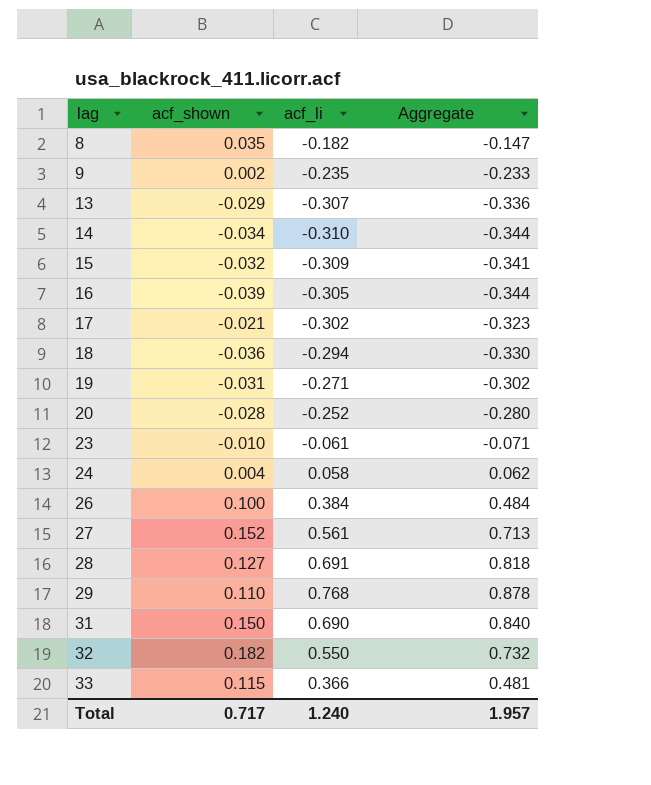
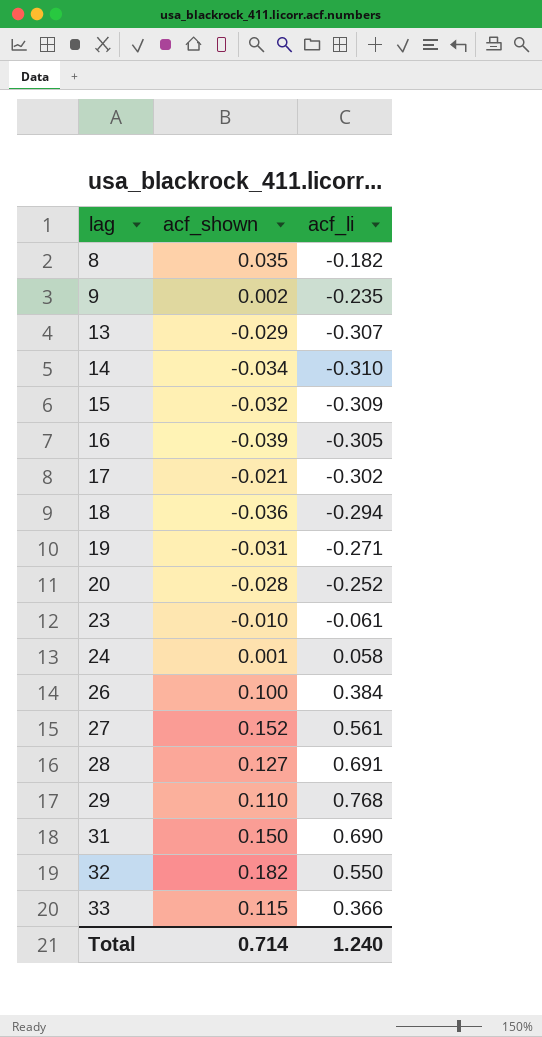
column Aggregate | formula: [acf_shown] + [acf_li] -> none
24 | acf_shown: 0.004 -> 0.001
Total | acf_shown: 0.717 -> 0.714

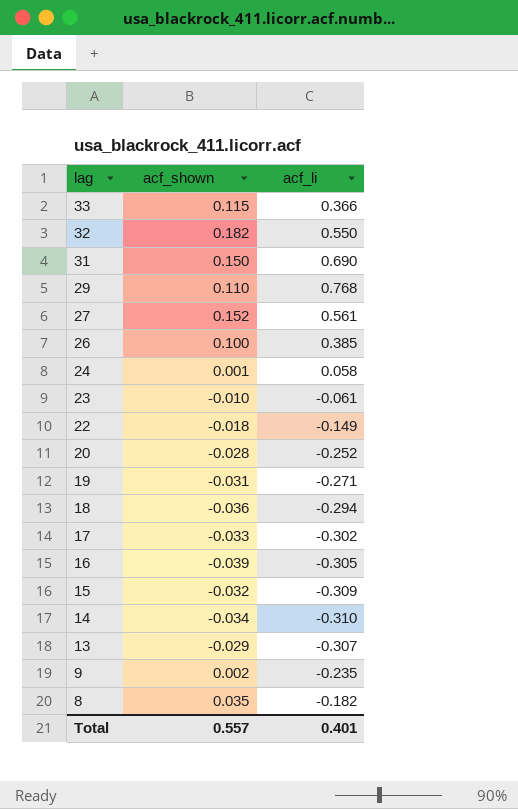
row order: lag ascending -> lag descending
row 28: 0.127 | 0.691 -> none
26 | acf_li: 0.384 -> 0.385
row 22: none -> -0.018 | -0.149
17 | acf_shown: -0.021 -> -0.033
Total | acf_shown: 0.714 -> 0.557
Total | acf_li: 1.240 -> 0.401

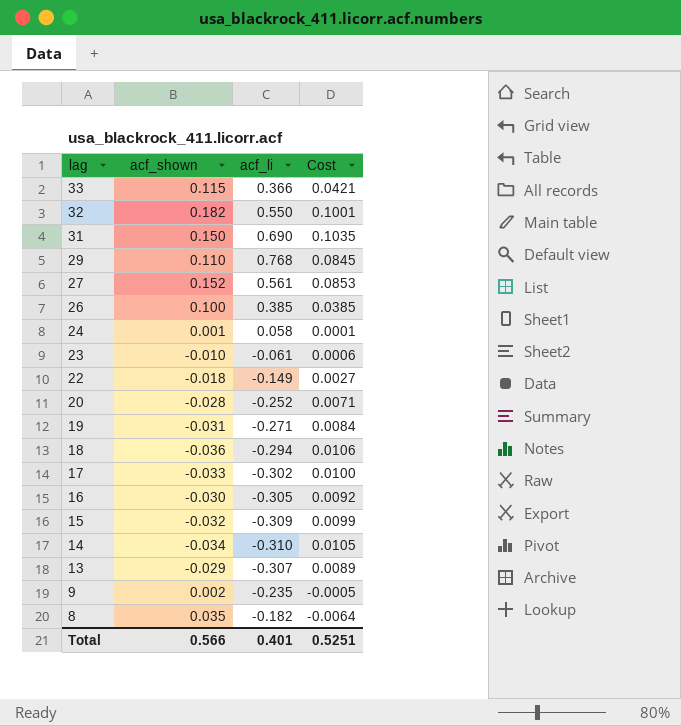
column Cost | formula: none -> [acf_shown] * [acf_li]
16 | acf_shown: -0.039 -> -0.030
Total | acf_shown: 0.557 -> 0.566

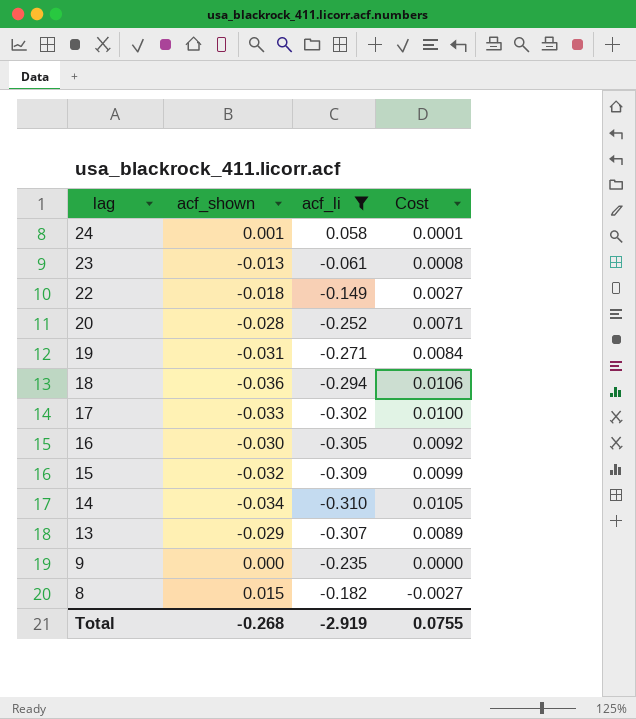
filter: none -> acf_li <= 0.058
23 | acf_shown: -0.010 -> -0.013
23 | Cost: 0.0006 -> 0.0008
9 | acf_shown: 0.002 -> 0.000
9 | Cost: -0.0005 -> 0.0000
8 | acf_shown: 0.035 -> 0.015
8 | Cost: -0.0064 -> -0.0027
Total | acf_shown: 0.566 -> -0.268
Total | acf_li: 0.401 -> -2.919
Total | Cost: 0.5251 -> 0.0755

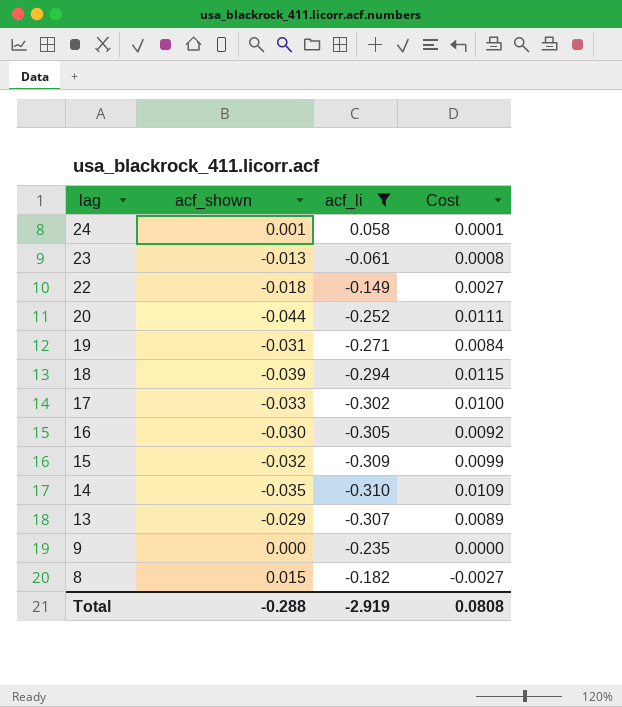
20 | acf_shown: -0.028 -> -0.044
20 | Cost: 0.0071 -> 0.0111
18 | acf_shown: -0.036 -> -0.039
18 | Cost: 0.0106 -> 0.0115
14 | acf_shown: -0.034 -> -0.035
14 | Cost: 0.0105 -> 0.0109
Total | acf_shown: -0.268 -> -0.288
Total | Cost: 0.0755 -> 0.0808

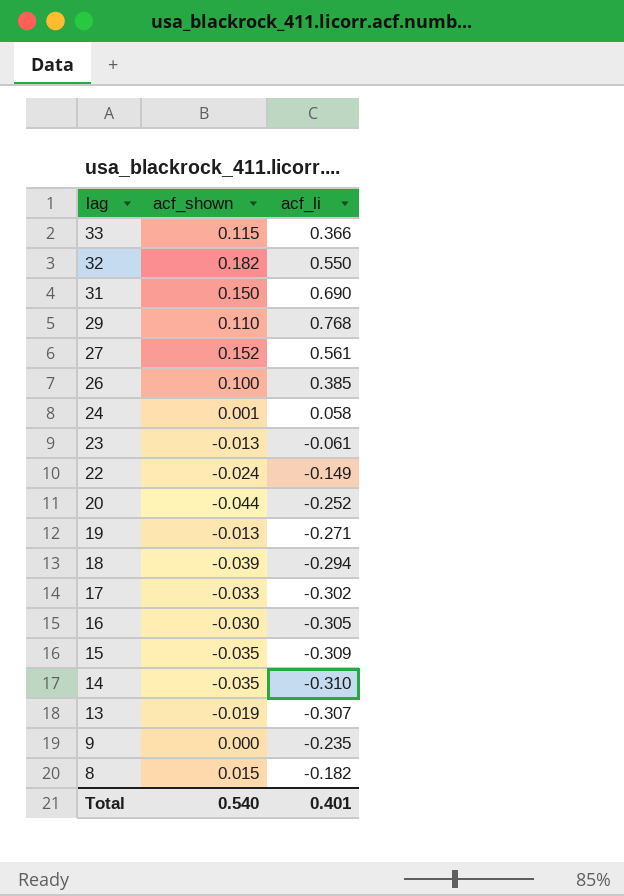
filter: acf_li <= 0.058 -> none
column Cost | formula: [acf_shown] * [acf_li] -> none
22 | acf_shown: -0.018 -> -0.024
19 | acf_shown: -0.031 -> -0.013
15 | acf_shown: -0.032 -> -0.035
13 | acf_shown: -0.029 -> -0.019
Total | acf_shown: -0.288 -> 0.540
Total | acf_li: -2.919 -> 0.401

